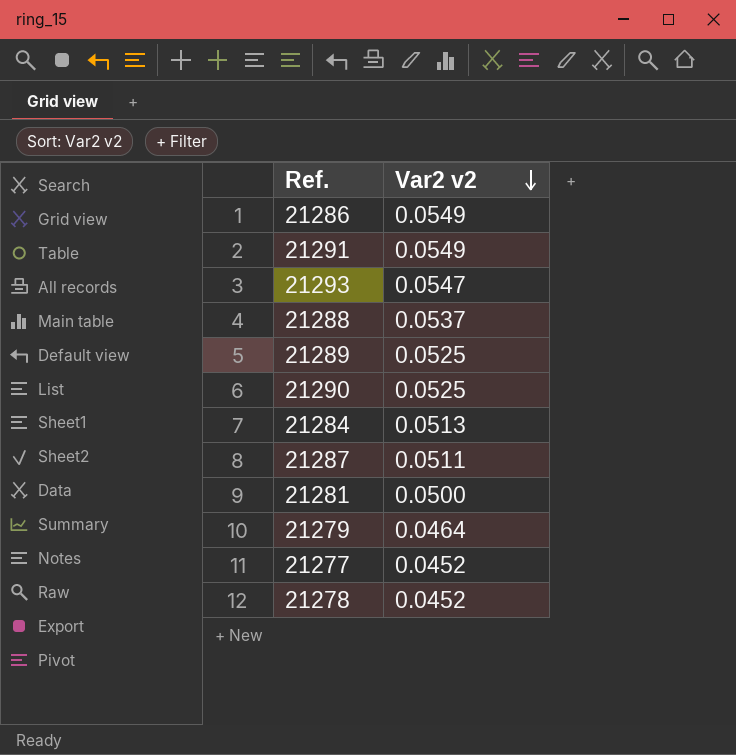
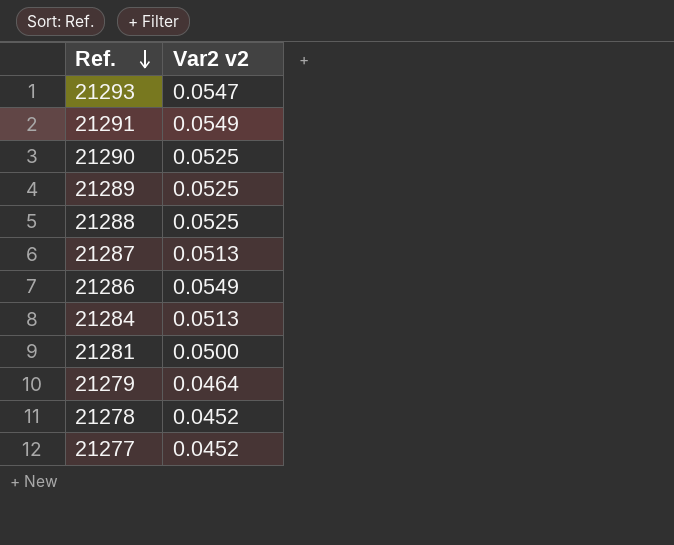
row order: Var2 v2 descending -> Ref. descending
21288 | Var2 v2: 0.0537 -> 0.0525
21287 | Var2 v2: 0.0511 -> 0.0513

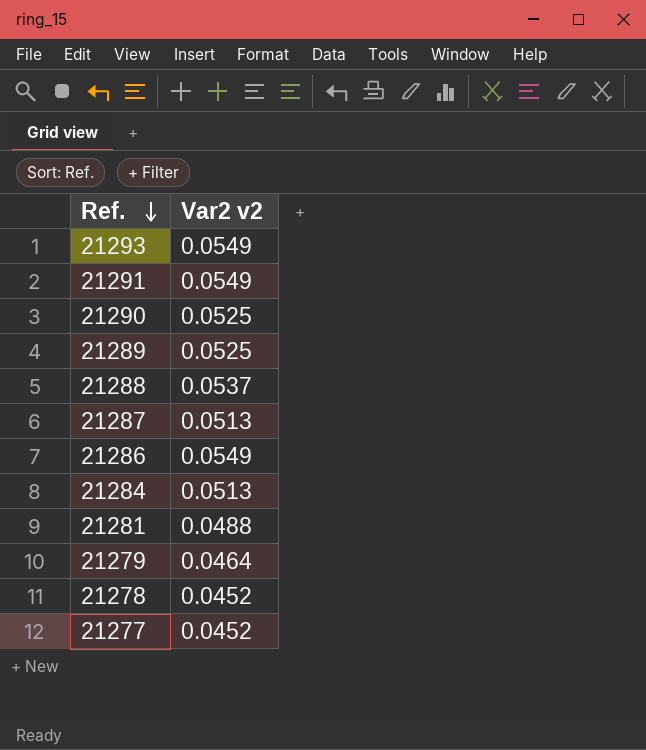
21293 | Var2 v2: 0.0547 -> 0.0549
21288 | Var2 v2: 0.0525 -> 0.0537
21281 | Var2 v2: 0.0500 -> 0.0488

